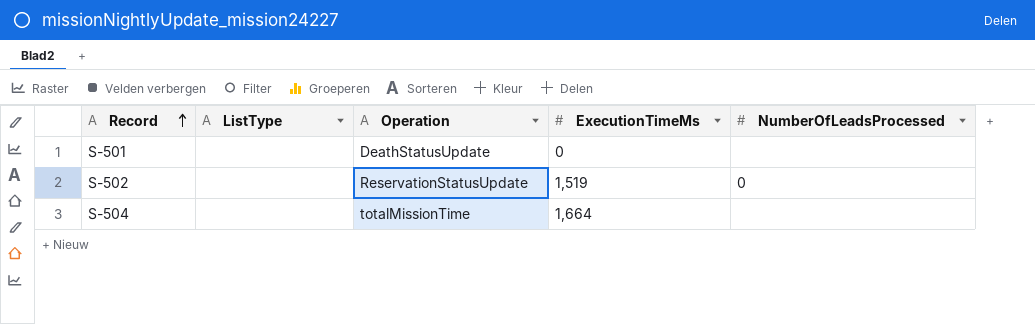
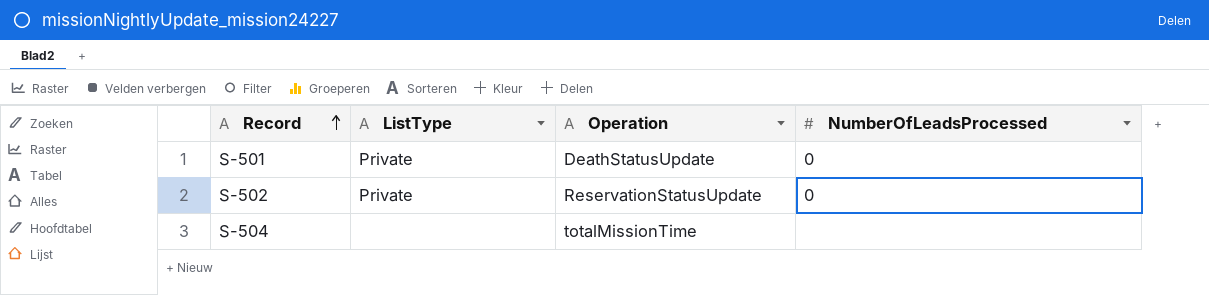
column ExecutionTimeMs | position: 4 -> none
S-501 | ListType: none -> Private
S-501 | NumberOfLeadsProcessed: none -> 0
S-502 | ListType: none -> Private

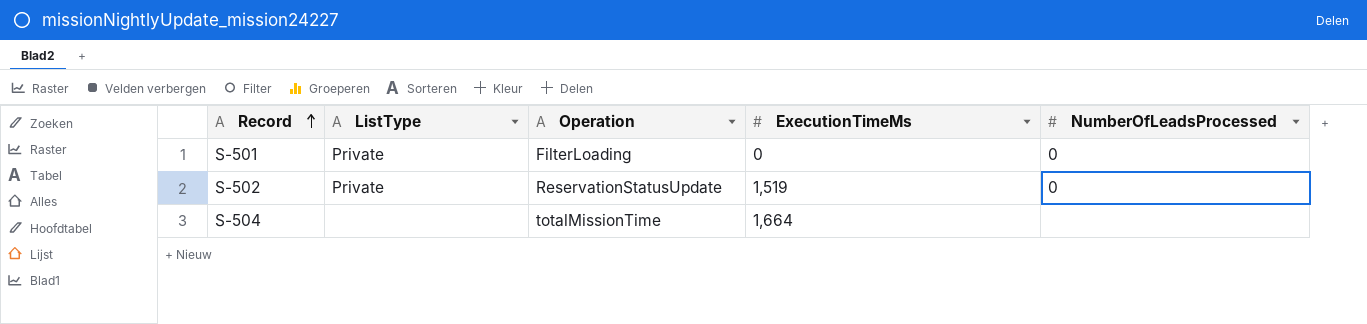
column ExecutionTimeMs | position: none -> 4
S-501 | Operation: DeathStatusUpdate -> FilterLoading

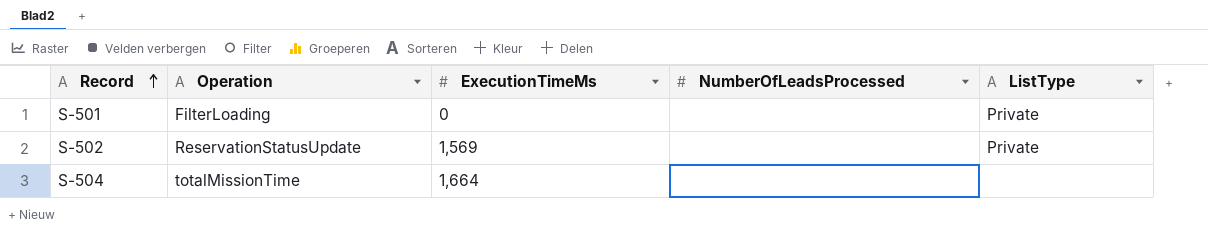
column ListType | position: 2 -> 5
S-501 | NumberOfLeadsProcessed: 0 -> none
S-502 | ExecutionTimeMs: 1,519 -> 1,569
S-502 | NumberOfLeadsProcessed: 0 -> none

